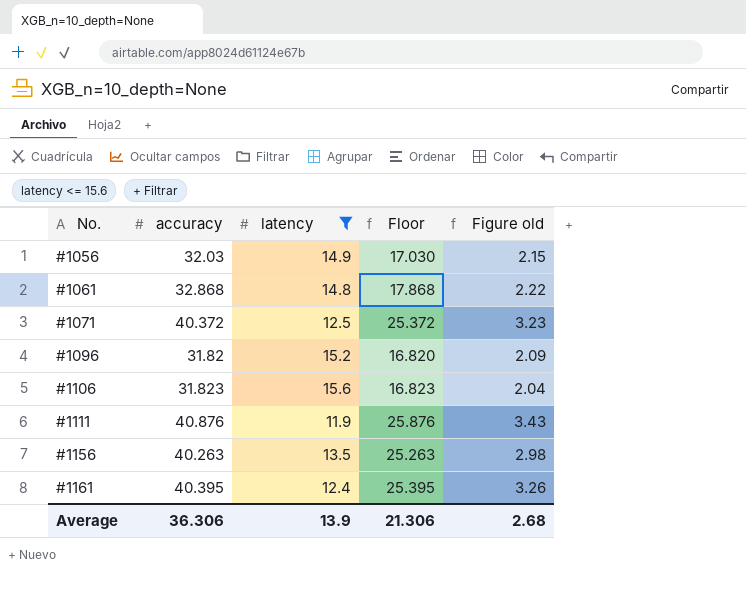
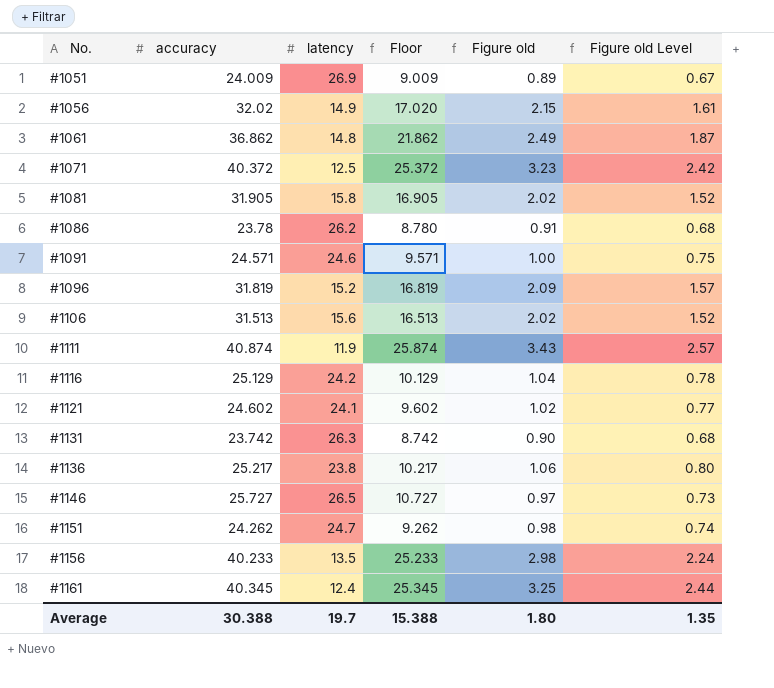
filter: latency <= 15.6 -> none
column Figure old Level | formula: none -> [Figure old] * 0.75
#1056 | accuracy: 32.03 -> 32.02
#1056 | Floor: 17.030 -> 17.020
#1061 | accuracy: 32.868 -> 36.862
#1061 | Floor: 17.868 -> 21.862
#1061 | Figure old: 2.22 -> 2.49
#1096 | accuracy: 31.82 -> 31.819
#1096 | Floor: 16.820 -> 16.819
#1106 | accuracy: 31.823 -> 31.513
#1106 | Floor: 16.823 -> 16.513
#1106 | Figure old: 2.04 -> 2.02
#1111 | accuracy: 40.876 -> 40.874
#1111 | Floor: 25.876 -> 25.874
#1156 | accuracy: 40.263 -> 40.233
#1156 | Floor: 25.263 -> 25.233
#1161 | accuracy: 40.395 -> 40.345
#1161 | Floor: 25.395 -> 25.345
#1161 | Figure old: 3.26 -> 3.25
Average | accuracy: 36.306 -> 30.388
Average | latency: 13.9 -> 19.7
Average | Floor: 21.306 -> 15.388
Average | Figure old: 2.68 -> 1.80

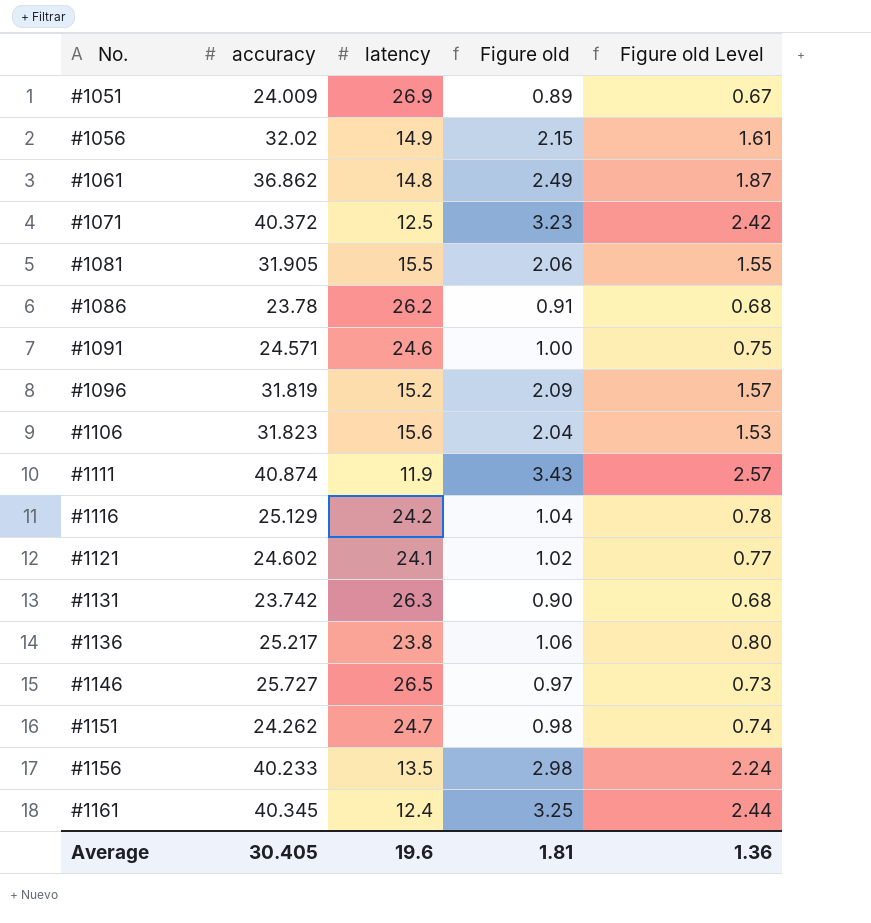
column Floor | formula: [accuracy] - 15 -> none
#1081 | latency: 15.8 -> 15.5
#1081 | Figure old: 2.02 -> 2.06
#1081 | Figure old Level: 1.52 -> 1.55
#1106 | accuracy: 31.513 -> 31.823
#1106 | Figure old: 2.02 -> 2.04
#1106 | Figure old Level: 1.52 -> 1.53
Average | accuracy: 30.388 -> 30.405
Average | latency: 19.7 -> 19.6
Average | Figure old: 1.80 -> 1.81
Average | Figure old Level: 1.35 -> 1.36

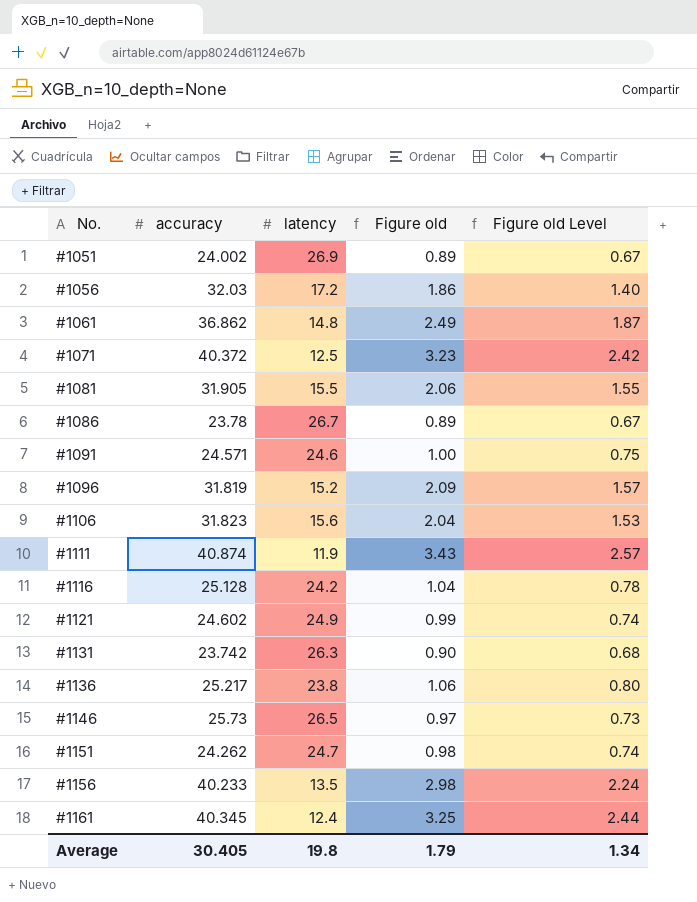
#1051 | accuracy: 24.009 -> 24.002
#1056 | accuracy: 32.02 -> 32.03
#1056 | latency: 14.9 -> 17.2
#1056 | Figure old: 2.15 -> 1.86
#1056 | Figure old Level: 1.61 -> 1.40
#1086 | latency: 26.2 -> 26.7
#1086 | Figure old: 0.91 -> 0.89
#1086 | Figure old Level: 0.68 -> 0.67
#1116 | accuracy: 25.129 -> 25.128
#1121 | latency: 24.1 -> 24.9
#1121 | Figure old: 1.02 -> 0.99
#1121 | Figure old Level: 0.77 -> 0.74
#1146 | accuracy: 25.727 -> 25.73
Average | latency: 19.6 -> 19.8
Average | Figure old: 1.81 -> 1.79
Average | Figure old Level: 1.36 -> 1.34

